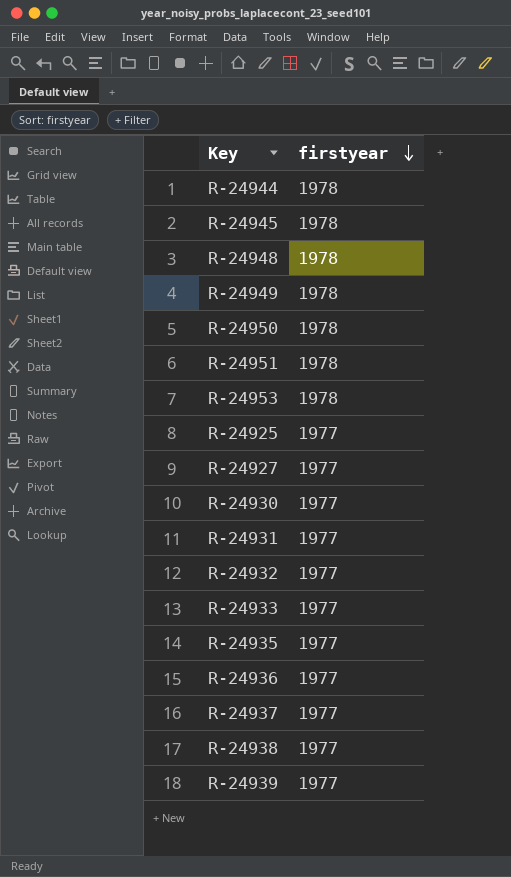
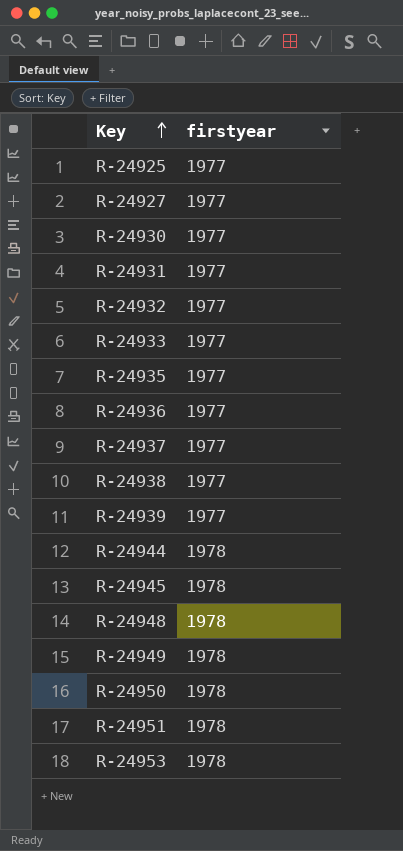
row order: firstyear descending -> Key ascending

